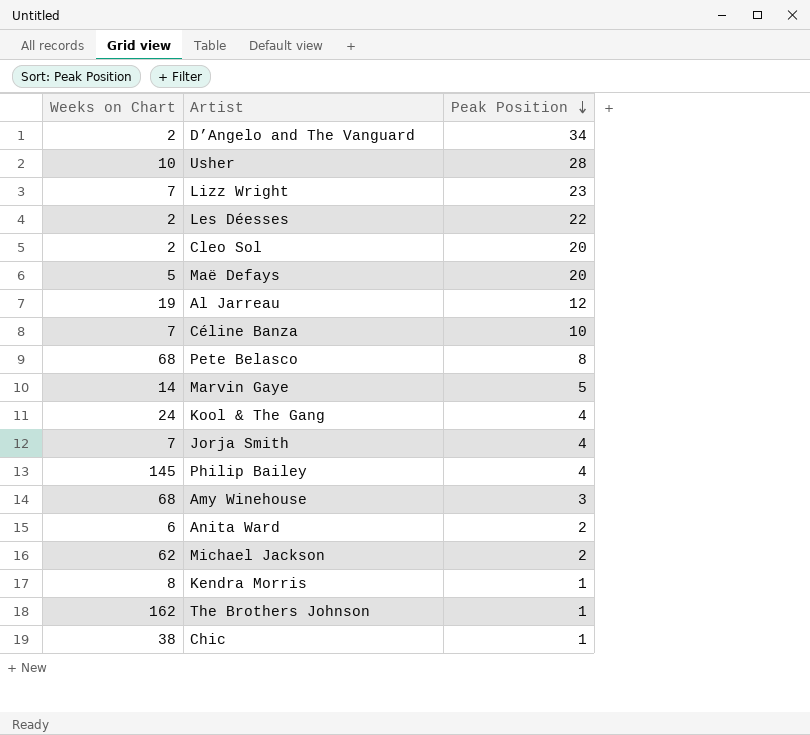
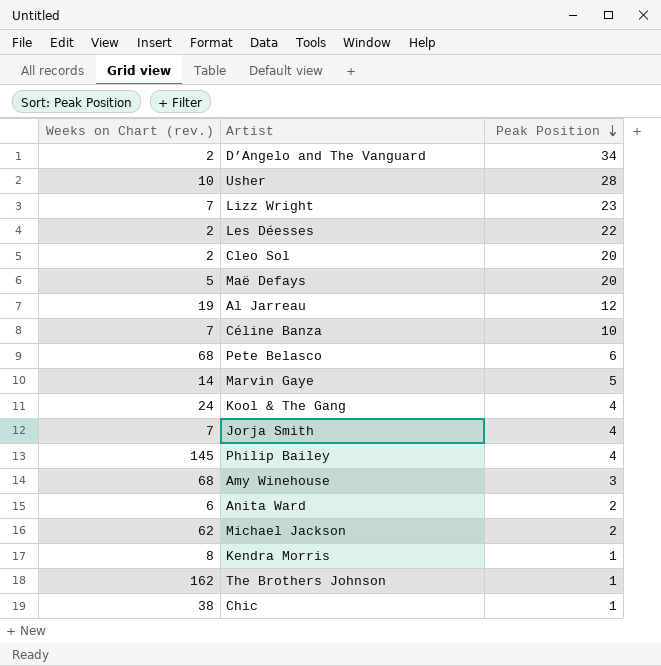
column name: Weeks on Chart -> Weeks on Chart (rev.)
Pete Belasco | Peak Position: 8 -> 6

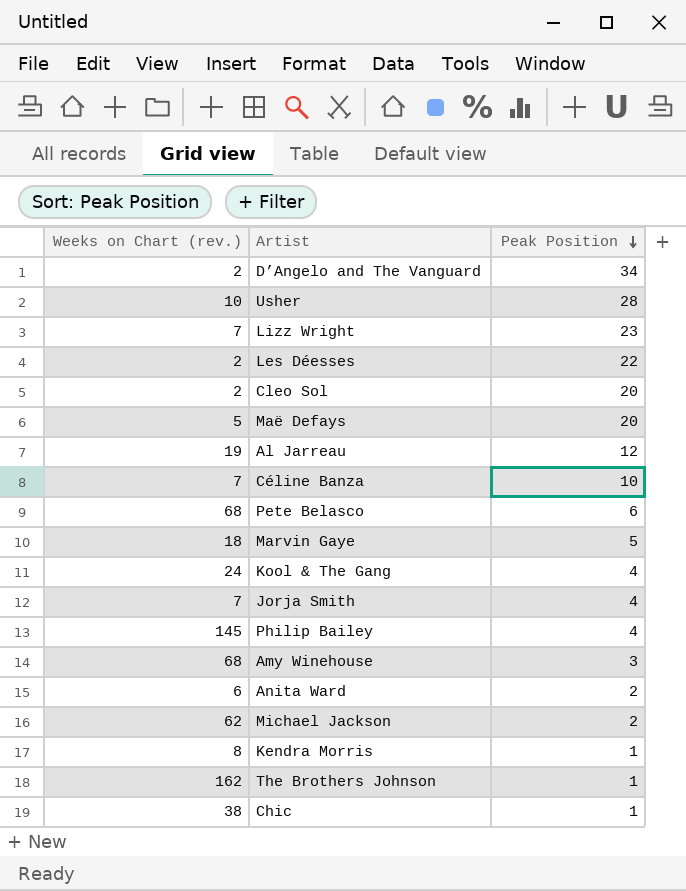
Marvin Gaye | Weeks on Chart (rev.): 14 -> 18

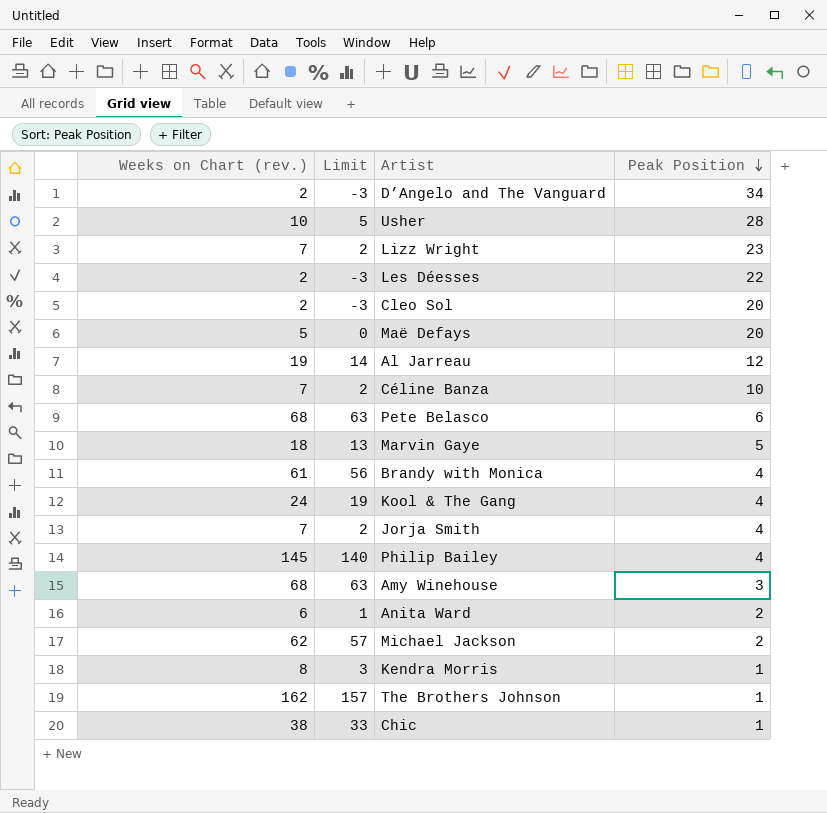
column Limit | formula: none -> [Weeks on Chart (rev.)] - 5
row Brandy with Monica: none -> 61 | 56 | 4

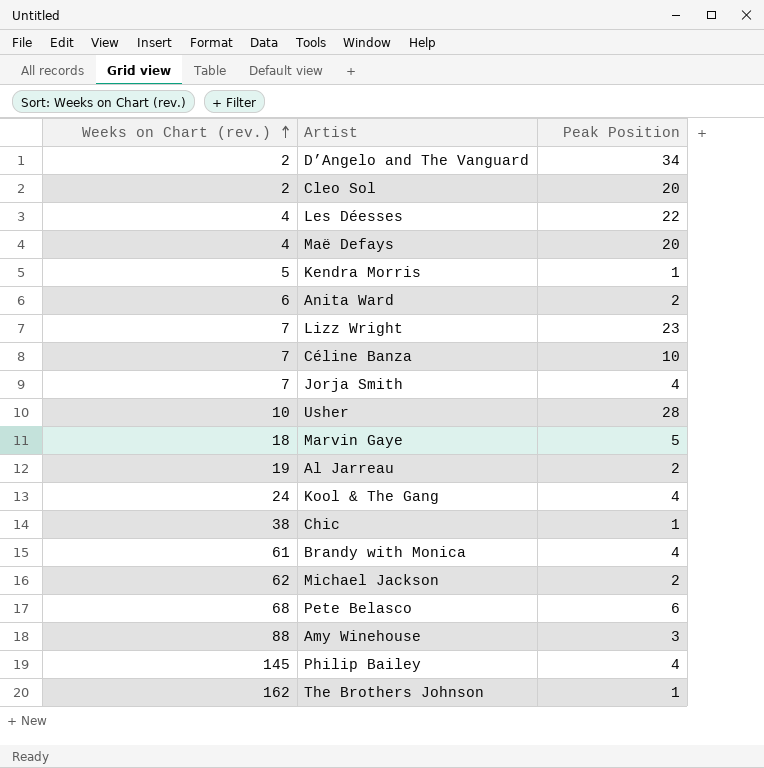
row order: Peak Position descending -> Weeks on Chart (rev.) ascending
column Limit | formula: [Weeks on Chart (rev.)] - 5 -> none
Les Déesses | Weeks on Chart (rev.): 2 -> 4
Maë Defays | Weeks on Chart (rev.): 5 -> 4
Kendra Morris | Weeks on Chart (rev.): 8 -> 5
Al Jarreau | Peak Position: 12 -> 2
Amy Winehouse | Weeks on Chart (rev.): 68 -> 88

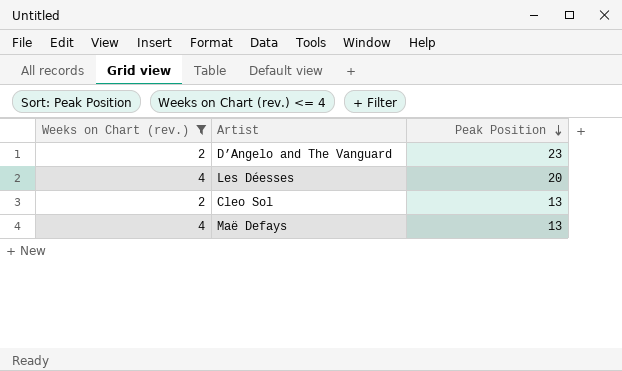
filter: none -> Weeks on Chart (rev.) <= 4
row order: Weeks on Chart (rev.) ascending -> Peak Position descending
D’Angelo and The Vanguard | Peak Position: 34 -> 23
Les Déesses | Peak Position: 22 -> 20
Cleo Sol | Peak Position: 20 -> 13
Maë Defays | Peak Position: 20 -> 13

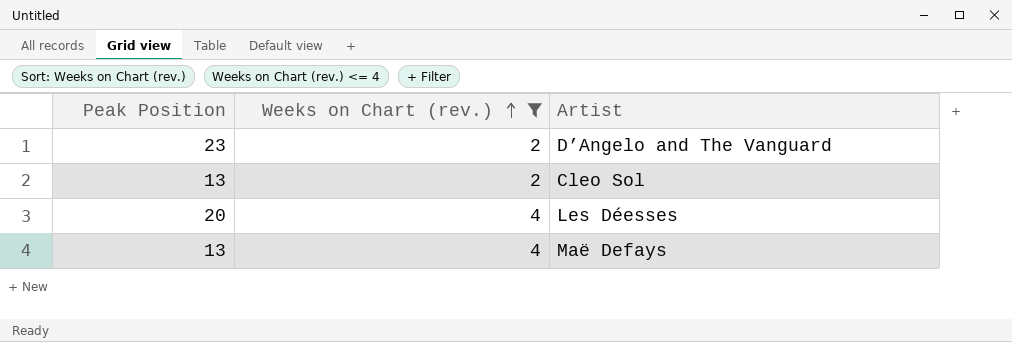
row order: Peak Position descending -> Weeks on Chart (rev.) ascending
column Peak Position | position: 3 -> 1

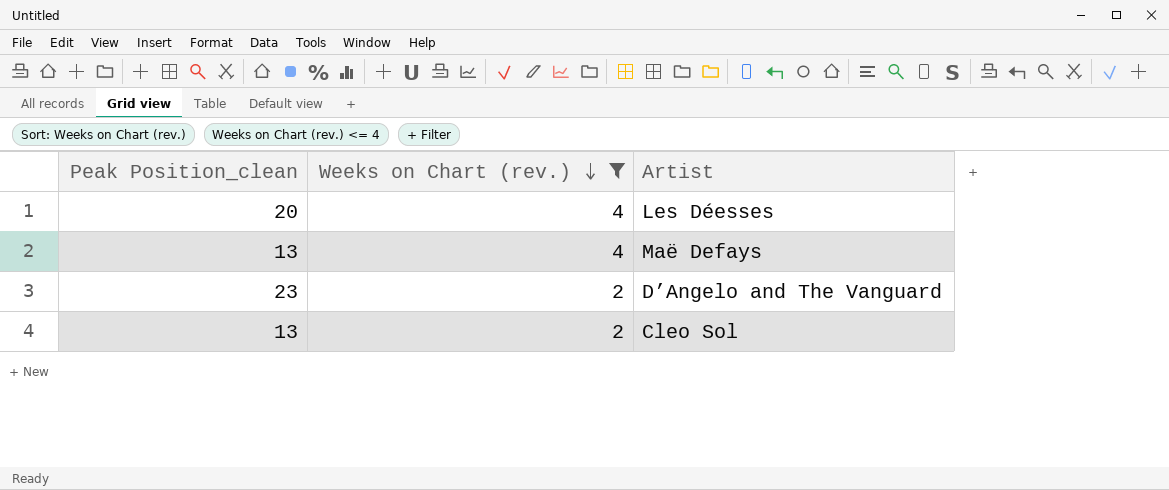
row order: Weeks on Chart (rev.) ascending -> Weeks on Chart (rev.) descending
column name: Peak Position -> Peak Position_clean

